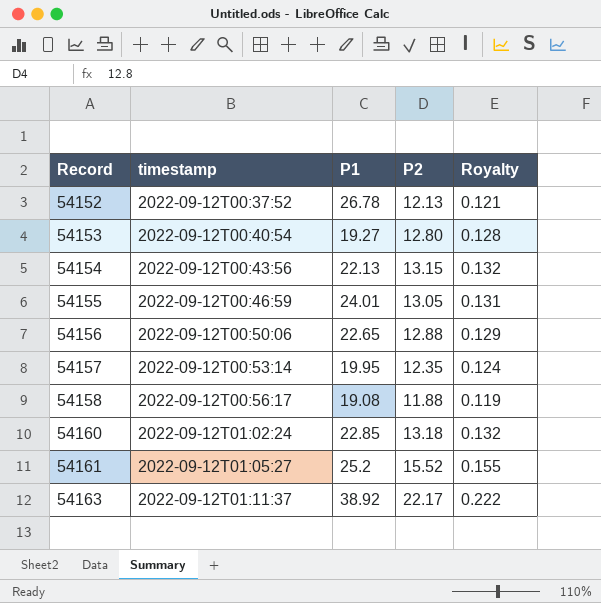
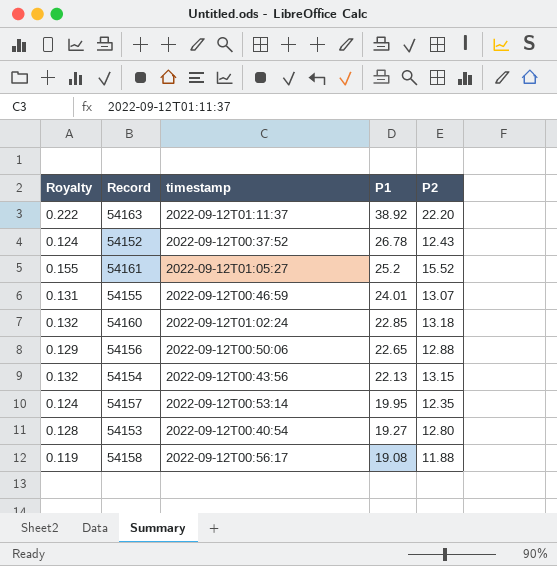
row order: Record ascending -> P1 descending
column Royalty | position: 5 -> 1
54163 | P2: 22.17 -> 22.20
54152 | Royalty: 0.121 -> 0.124
54152 | P2: 12.13 -> 12.43
54155 | P2: 13.05 -> 13.07

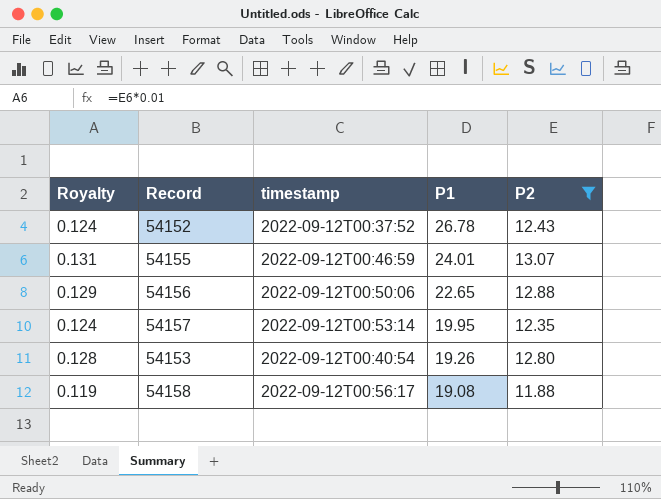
filter: none -> P2 <= 13.07
54153 | P1: 19.27 -> 19.26

